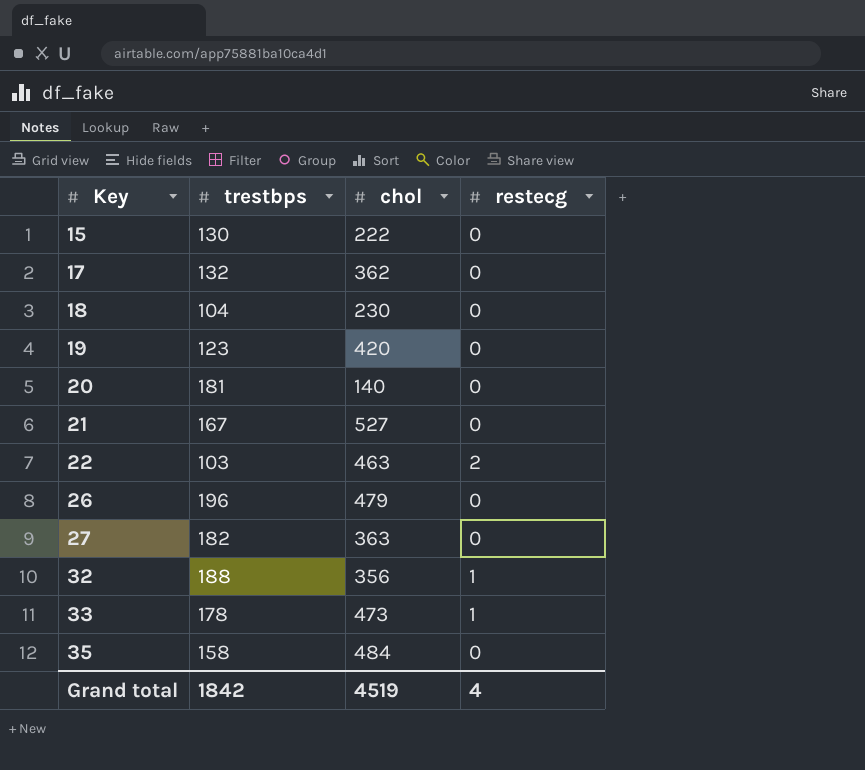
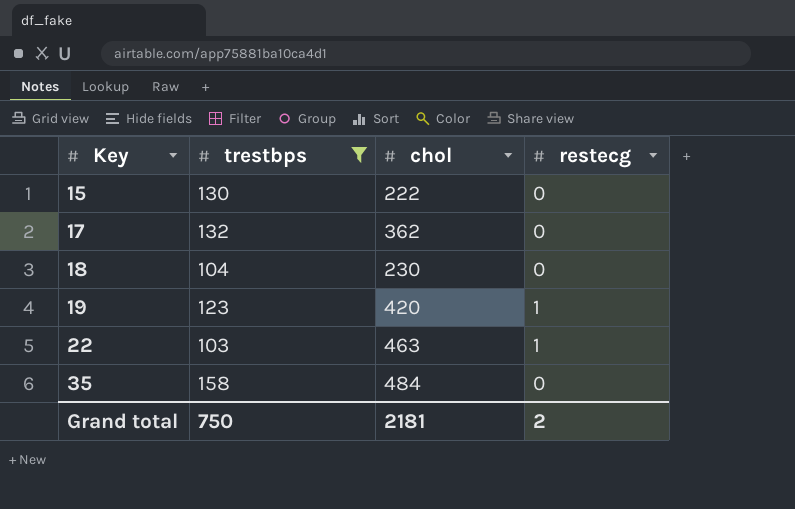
filter: none -> trestbps <= 158
19 | restecg: 0 -> 1
22 | restecg: 2 -> 1
Grand total | trestbps: 1842 -> 750
Grand total | chol: 4519 -> 2181
Grand total | restecg: 4 -> 2

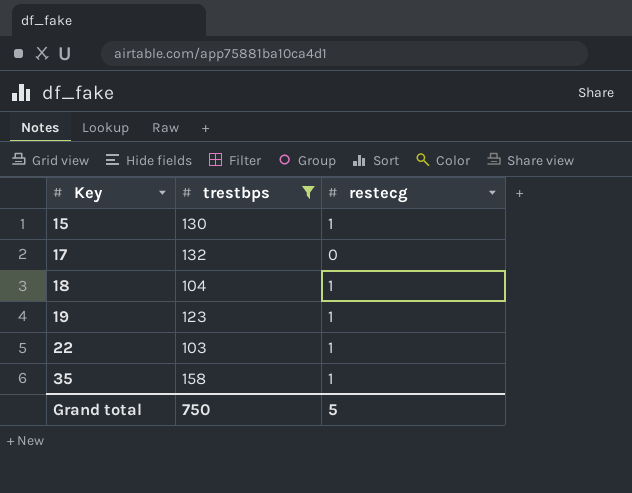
column chol | position: 3 -> none
15 | restecg: 0 -> 1
18 | restecg: 0 -> 1
35 | restecg: 0 -> 1
Grand total | restecg: 2 -> 5

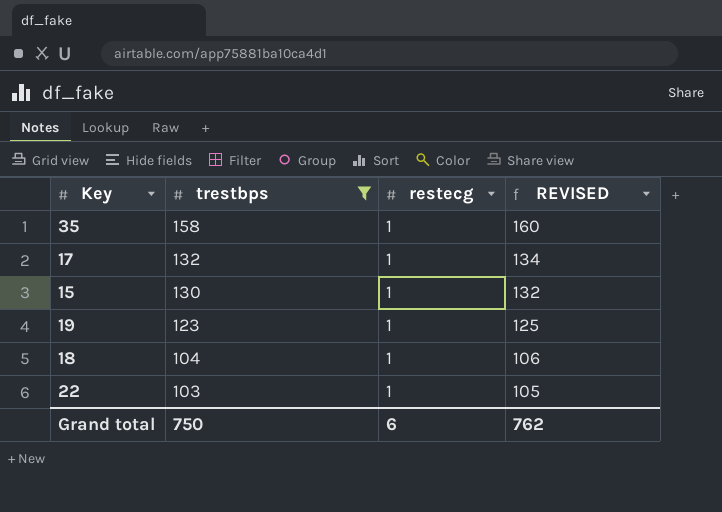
row order: Key ascending -> trestbps descending
column REVISED | formula: none -> [trestbps] + 2
17 | restecg: 0 -> 1
Grand total | restecg: 5 -> 6

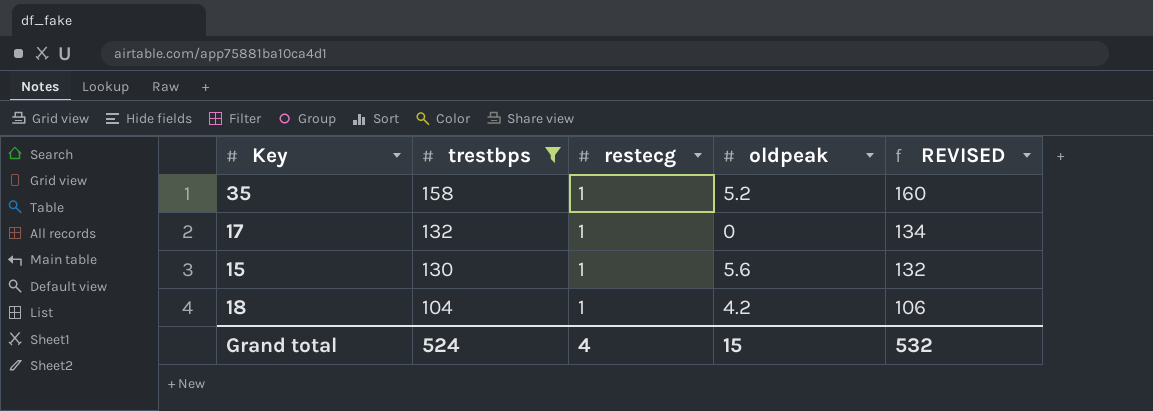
column oldpeak | position: none -> 4
row 19: 123 | 1 | 125 -> none
row 22: 103 | 1 | 105 -> none
Grand total | trestbps: 750 -> 524
Grand total | restecg: 6 -> 4
Grand total | REVISED: 762 -> 532

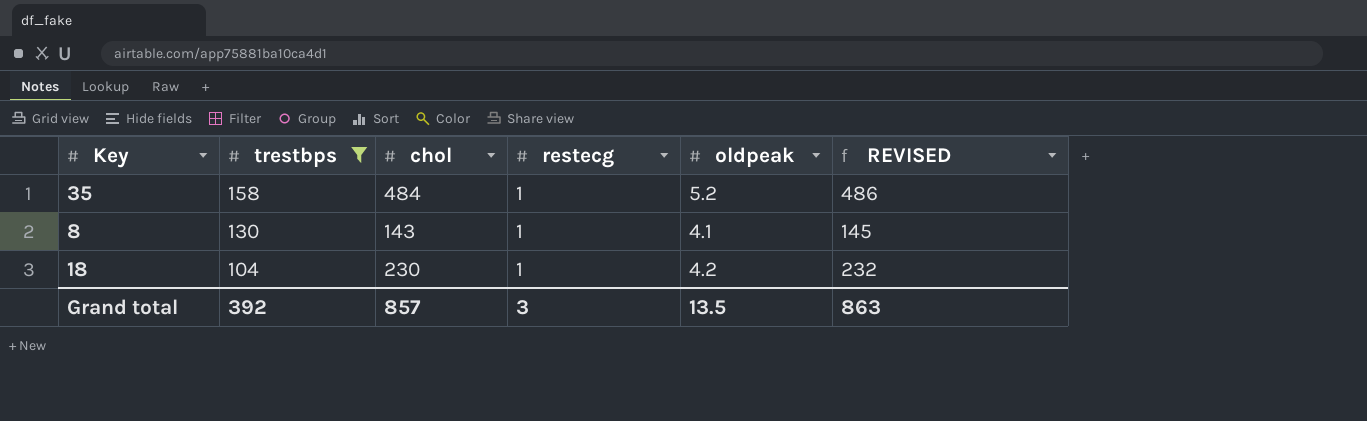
column chol | position: none -> 3
column REVISED | formula: [trestbps] + 2 -> [chol] + 2
row 17: 132 | 1 | 0 | 134 -> none
row 15: 130 | 1 | 5.6 | 132 -> none
row 8: none -> 130 | 143 | 1 | 4.1 | 145
Grand total | trestbps: 524 -> 392
Grand total | restecg: 4 -> 3
Grand total | oldpeak: 15 -> 13.5
Grand total | REVISED: 532 -> 863

